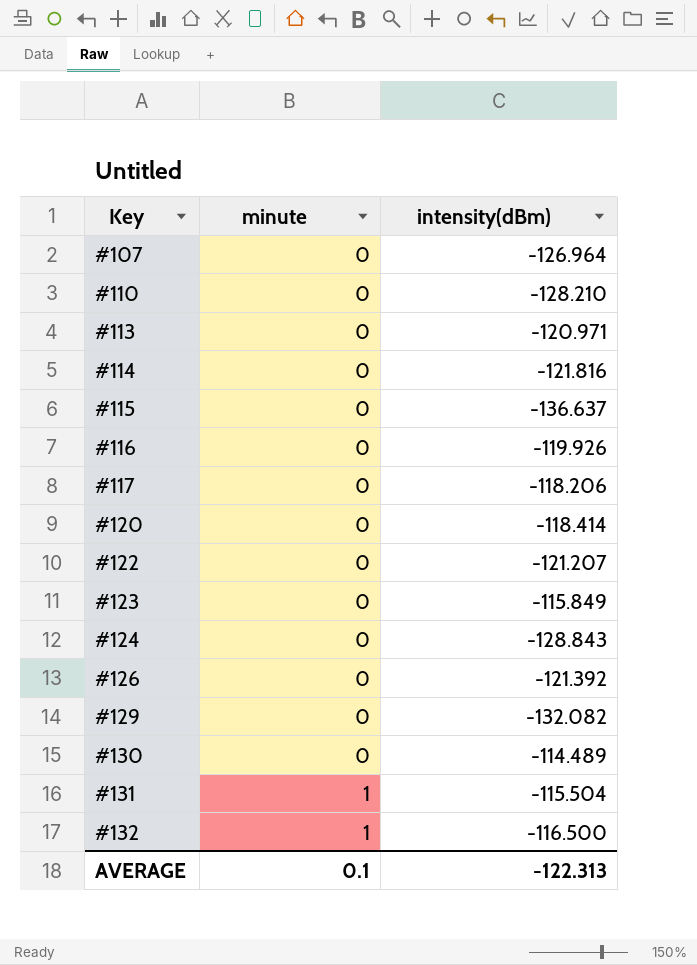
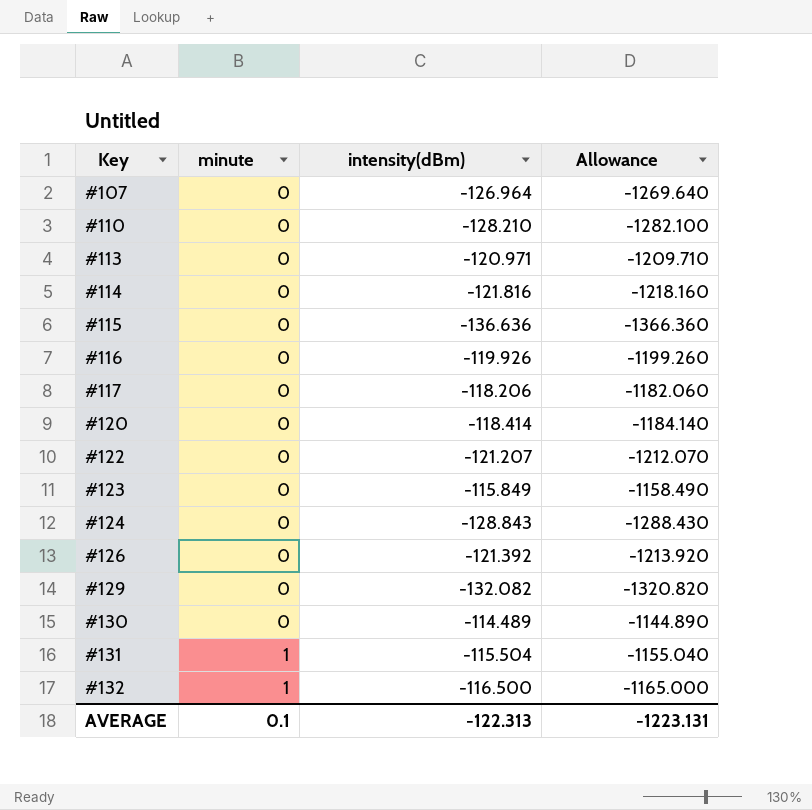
column Allowance | formula: none -> [intensity(dBm)] * 10
#115 | intensity(dBm): -136.637 -> -136.636

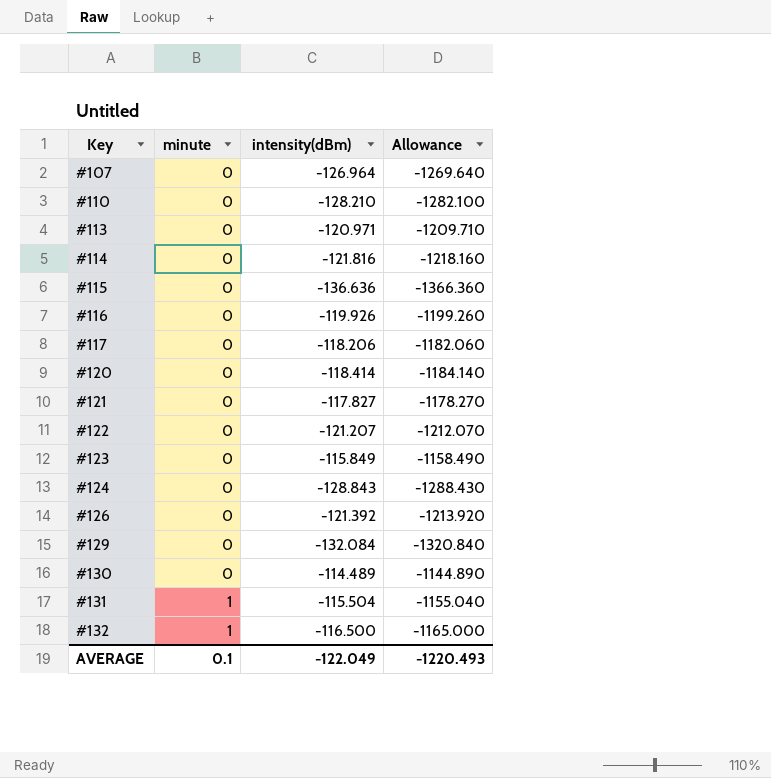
row #121: none -> 0 | -117.827 | -1178.270
#129 | intensity(dBm): -132.082 -> -132.084
#129 | Allowance: -1320.820 -> -1320.840
AVERAGE | intensity(dBm): -122.313 -> -122.049
AVERAGE | Allowance: -1223.131 -> -1220.493

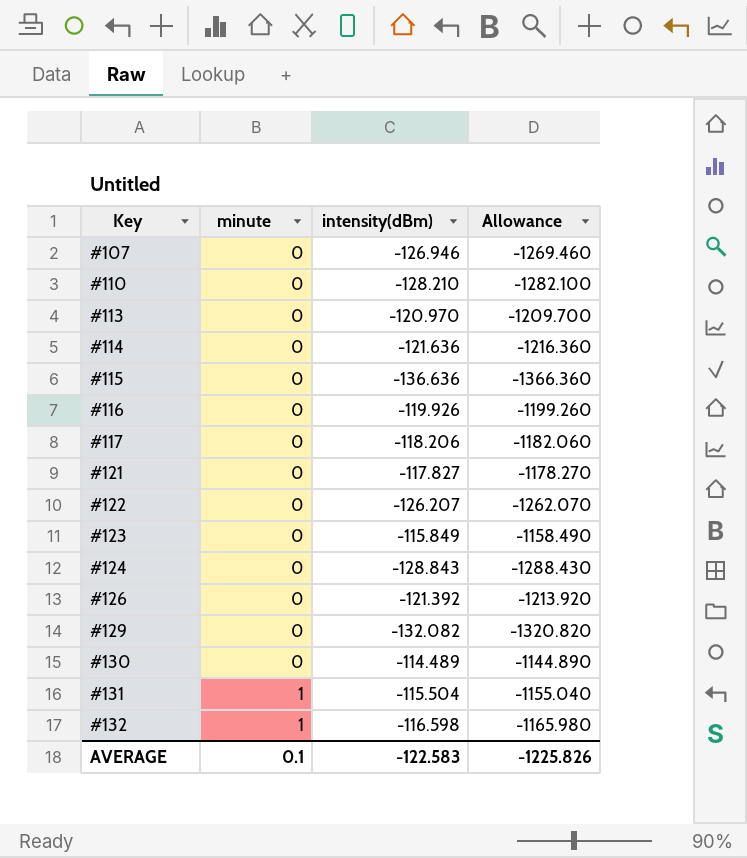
row #120: 0 | -118.414 | -1184.140 -> none
#107 | intensity(dBm): -126.964 -> -126.946
#107 | Allowance: -1269.640 -> -1269.460
#113 | intensity(dBm): -120.971 -> -120.970
#113 | Allowance: -1209.710 -> -1209.700
#114 | intensity(dBm): -121.816 -> -121.636
#114 | Allowance: -1218.160 -> -1216.360
#122 | intensity(dBm): -121.207 -> -126.207
#122 | Allowance: -1212.070 -> -1262.070
#129 | intensity(dBm): -132.084 -> -132.082
#129 | Allowance: -1320.840 -> -1320.820
#132 | intensity(dBm): -116.500 -> -116.598
#132 | Allowance: -1165.000 -> -1165.980
AVERAGE | intensity(dBm): -122.049 -> -122.583
AVERAGE | Allowance: -1220.493 -> -1225.826

